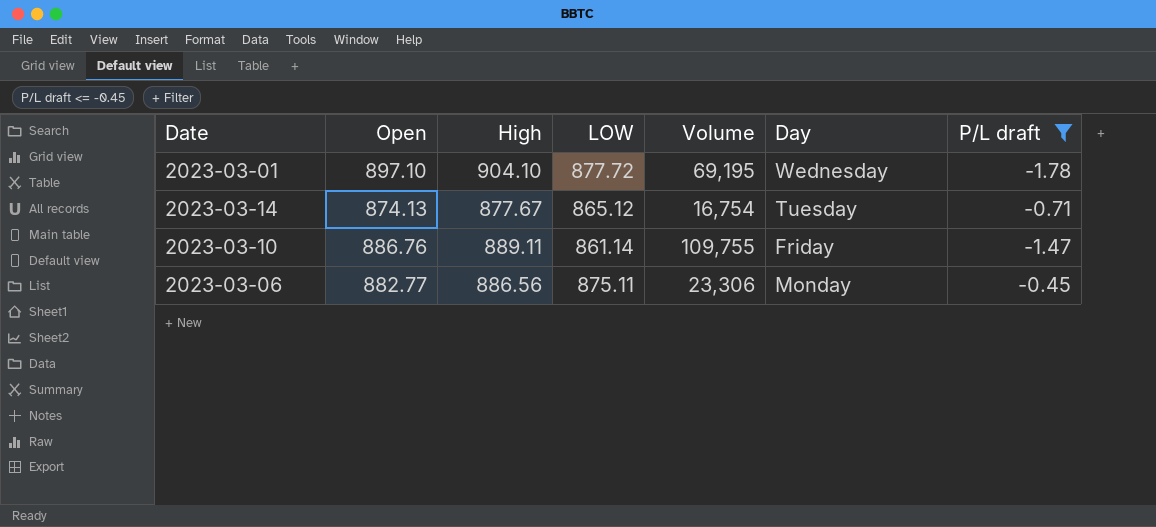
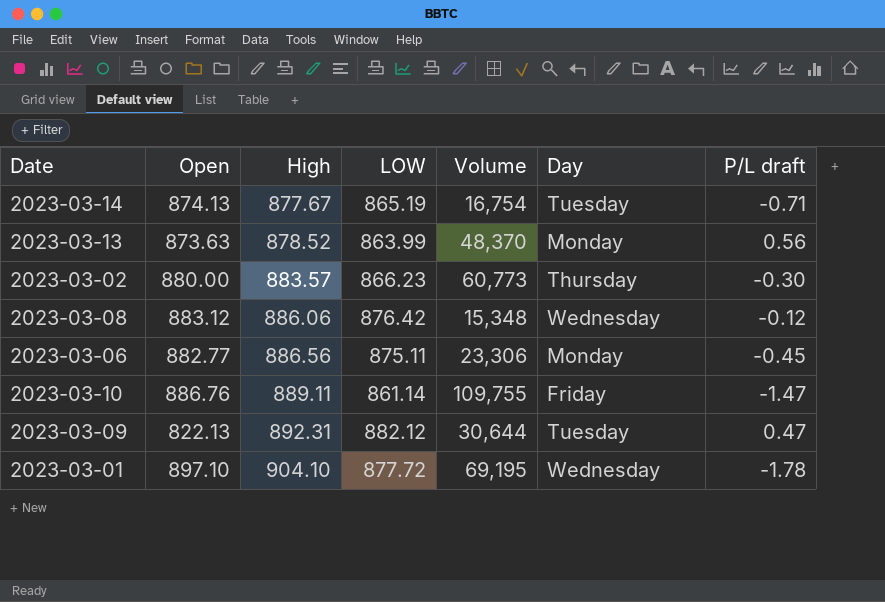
filter: P/L draft <= -0.45 -> none
row order: none -> High ascending
2023-03-14 | LOW: 865.12 -> 865.19

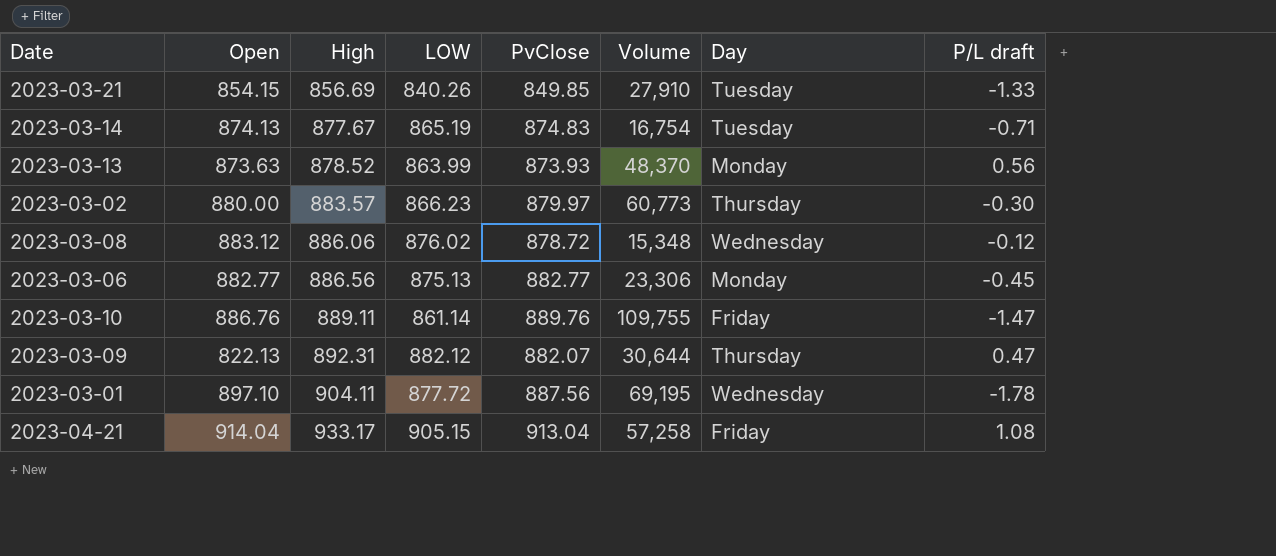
column PvClose | position: none -> 5
row 2023-03-21: none -> 854.15 | 856.69 | 840.26 | 849.85 | 27,910 | Tuesday | -1.33
2023-03-08 | LOW: 876.42 -> 876.02
2023-03-06 | LOW: 875.11 -> 875.13
2023-03-09 | Day: Tuesday -> Thursday
2023-03-01 | High: 904.10 -> 904.11
row 2023-04-21: none -> 914.04 | 933.17 | 905.15 | 913.04 | 57,258 | Friday | 1.08

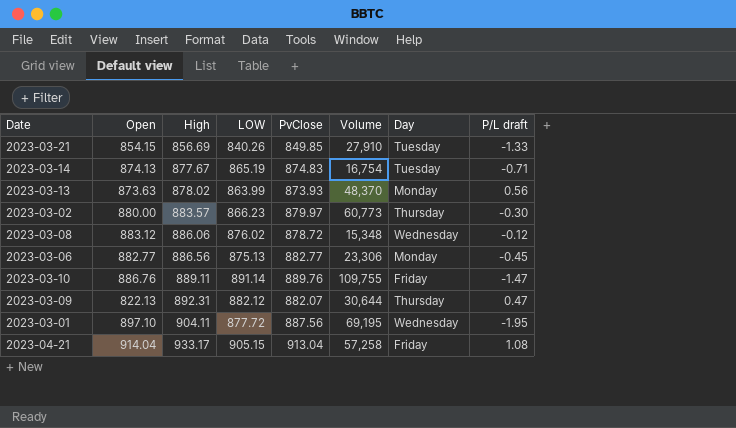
2023-03-13 | High: 878.52 -> 878.02
2023-03-10 | LOW: 861.14 -> 891.14
2023-03-01 | P/L draft: -1.78 -> -1.95

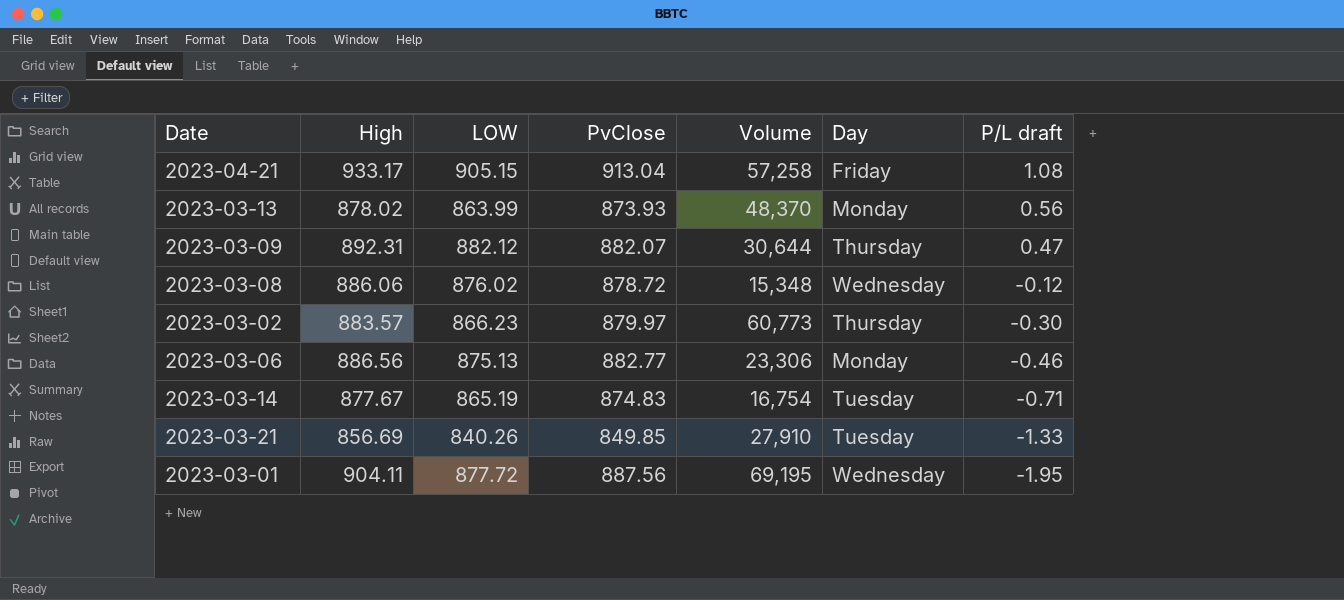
row order: High ascending -> P/L draft descending
column Open | position: 2 -> none
row 2023-03-10: 886.76 | 889.11 | 891.14 | 889.76 | 109,755 | Friday | -1.47 -> none
2023-03-06 | P/L draft: -0.45 -> -0.46

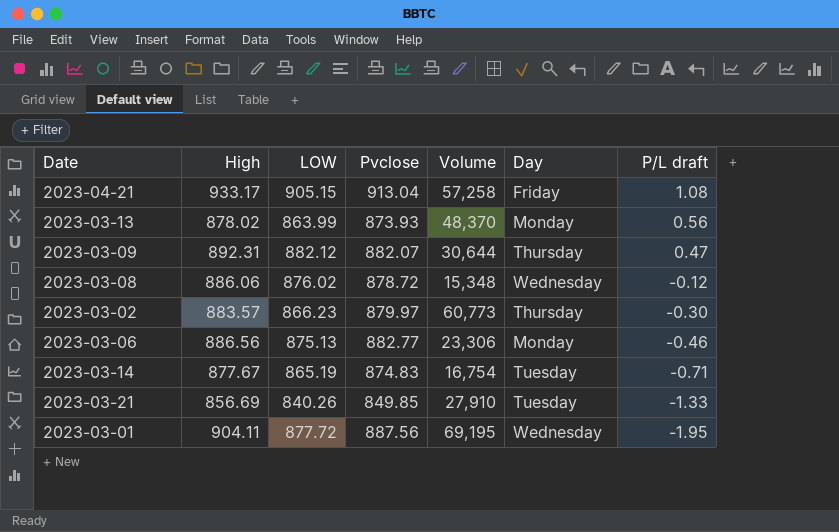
column name: PvClose -> Pvclose

